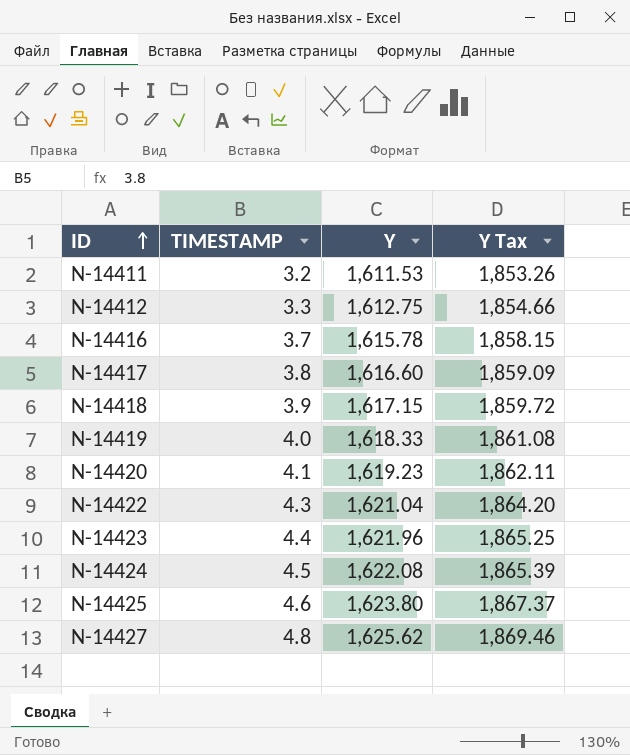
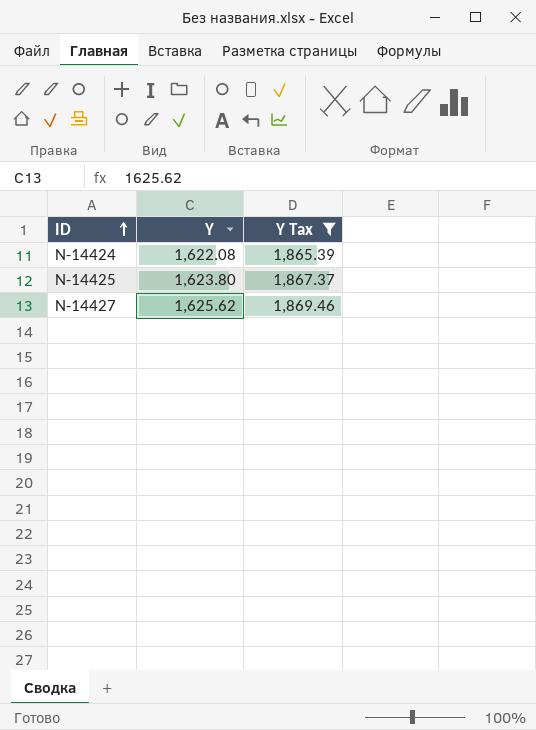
filter: none -> Y Tax >= 1,865.39
column TIMESTAMP | position: 2 -> none

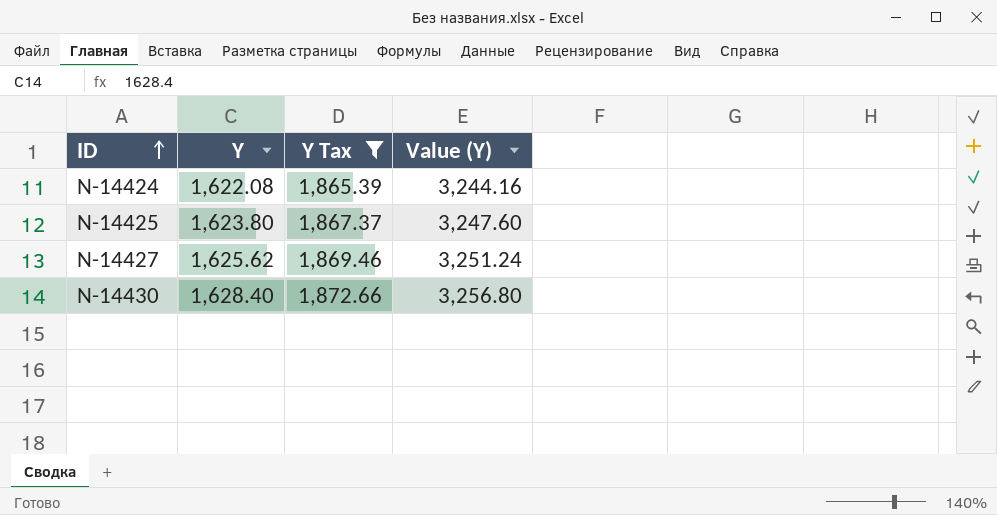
column Value (Y) | formula: none -> [Y] * 2
row N-14430: none -> 1,628.40 | 1,872.66 | 3,256.80

